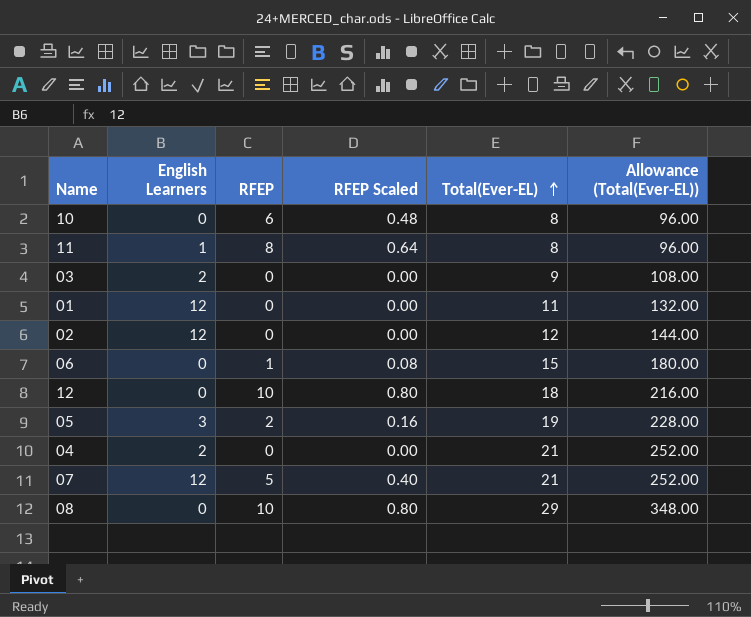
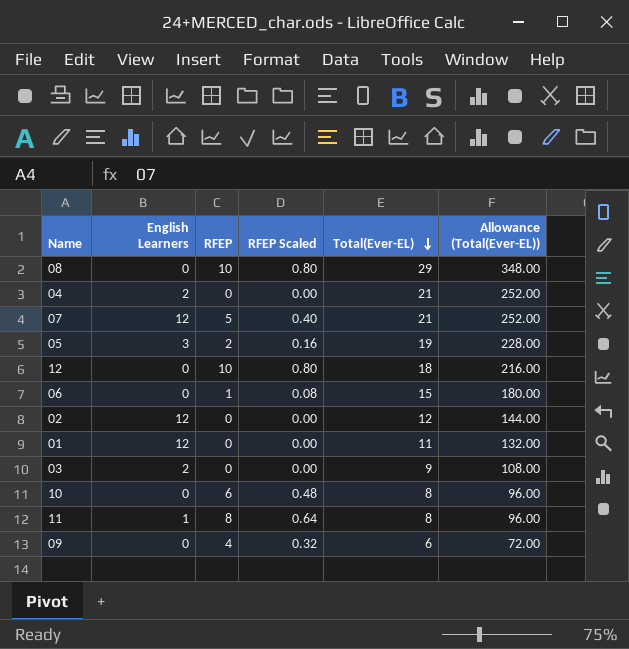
row order: Total(Ever-EL) ascending -> Total(Ever-EL) descending
row 09: none -> 0 | 4 | 0.32 | 6 | 72.00

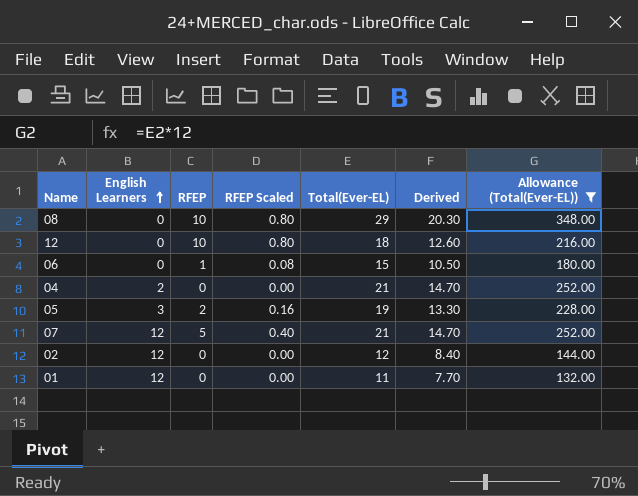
filter: none -> Allowance (Total(Ever-EL)) >= 132.00
row order: Total(Ever-EL) descending -> English Learners ascending
column Derived | formula: none -> [Total(Ever-EL)] * 0.7

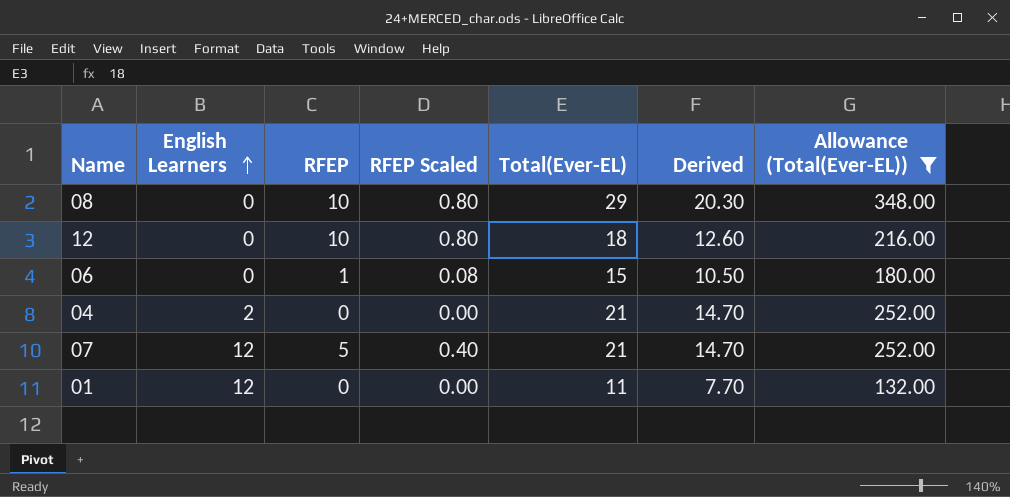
row 05: 3 | 2 | 0.16 | 19 | 13.30 | 228.00 -> none
row 02: 12 | 0 | 0.00 | 12 | 8.40 | 144.00 -> none

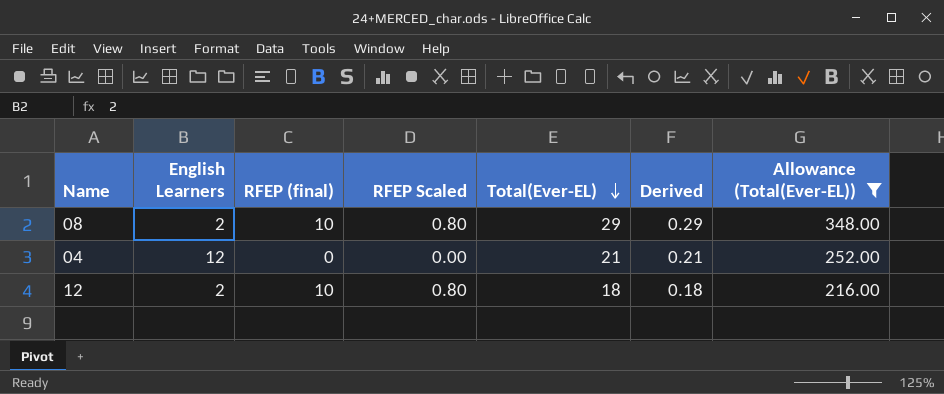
row order: English Learners ascending -> Total(Ever-EL) descending
column name: RFEP -> RFEP (final)
column Derived | formula: [Total(Ever-EL)] * 0.7 -> [Total(Ever-EL)] * 0.01
row 06: 0 | 1 | 0.08 | 15 | 10.50 | 180.00 -> none
row 07: 12 | 5 | 0.40 | 21 | 14.70 | 252.00 -> none
row 01: 12 | 0 | 0.00 | 11 | 7.70 | 132.00 -> none
08 | English Learners: 0 -> 2
04 | English Learners: 2 -> 12
12 | English Learners: 0 -> 2

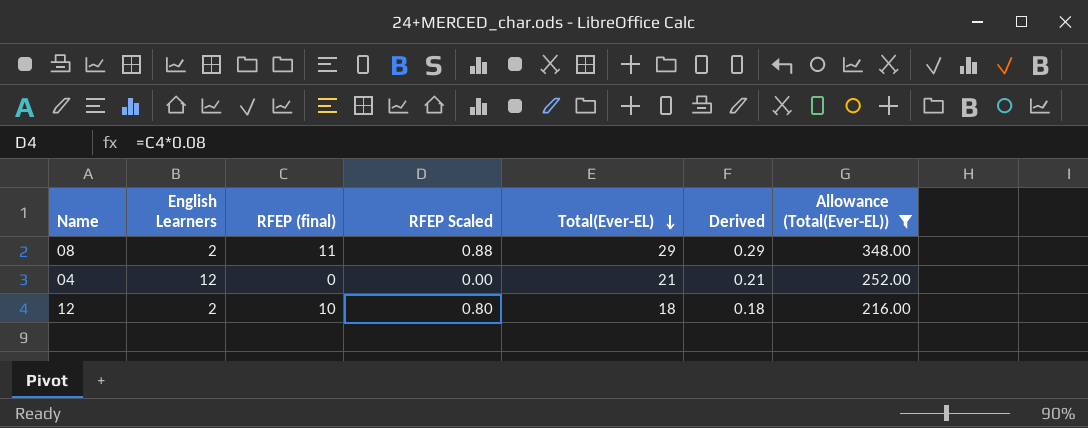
08 | RFEP (final): 10 -> 11
08 | RFEP Scaled: 0.80 -> 0.88

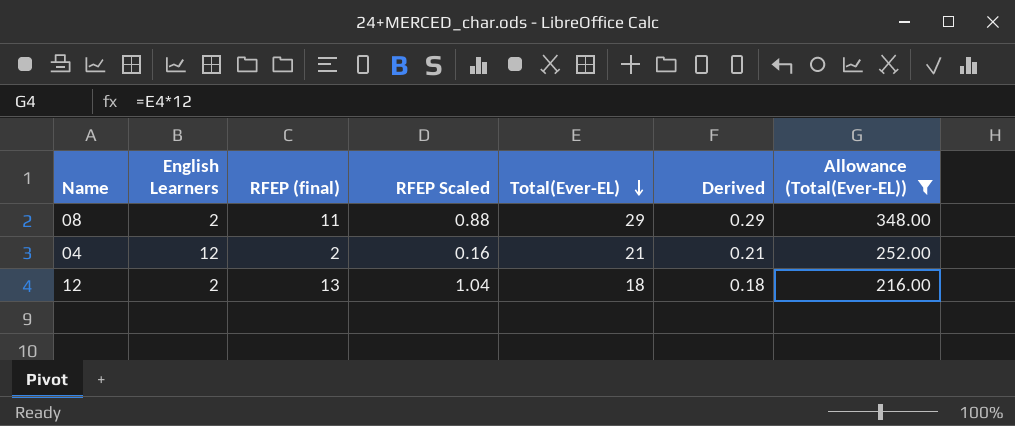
04 | RFEP (final): 0 -> 2
04 | RFEP Scaled: 0.00 -> 0.16
12 | RFEP (final): 10 -> 13
12 | RFEP Scaled: 0.80 -> 1.04

